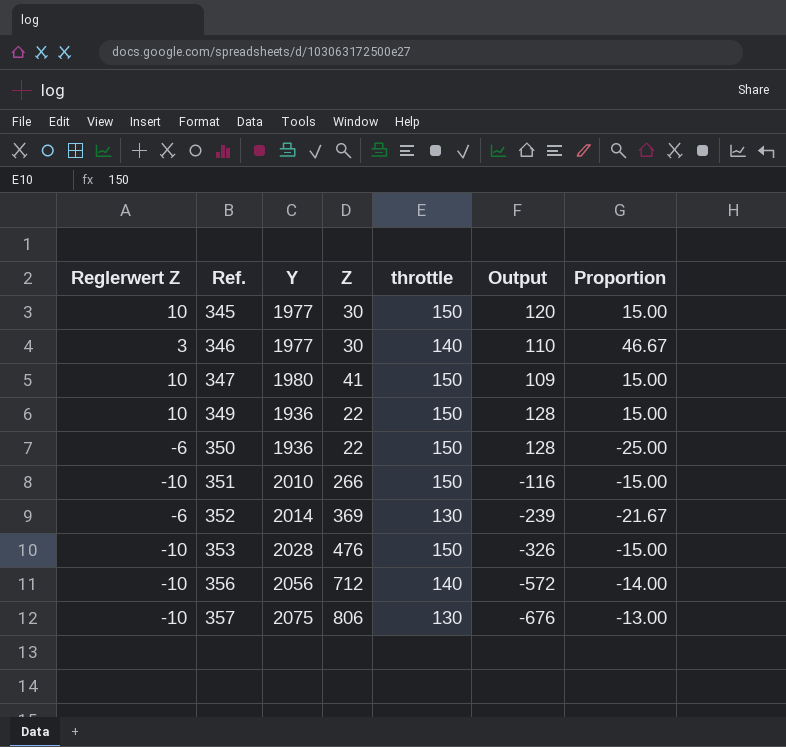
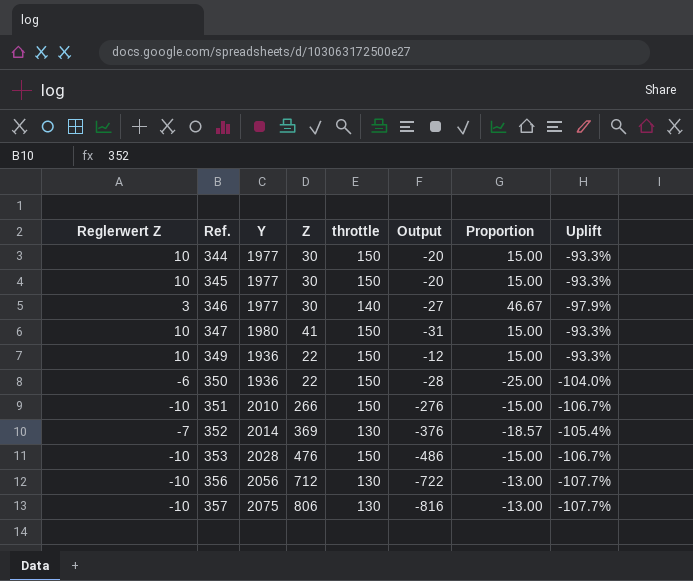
column Output | formula: [throttle] - [Z] -> [Reglerwert Z] - [Z]
column Uplift | formula: none -> ([Reglerwert Z] - [throttle]) / [throttle]
row 344: none -> 10 | 1977 | 30 | 150 | -20 | 15.00 | -93.3%
352 | Reglerwert Z: -6 -> -7
352 | Proportion: -21.67 -> -18.57
356 | throttle: 140 -> 130
356 | Proportion: -14.00 -> -13.00

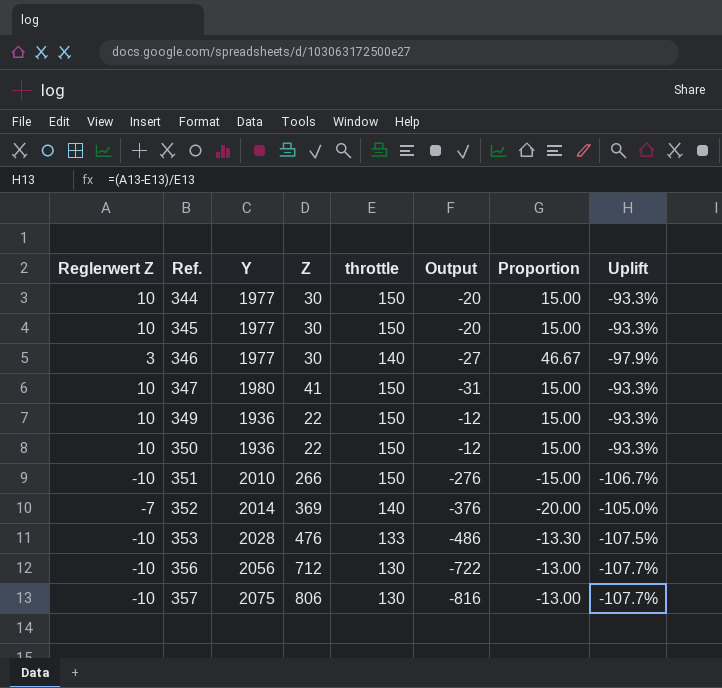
350 | Reglerwert Z: -6 -> 10
350 | Output: -28 -> -12
350 | Proportion: -25.00 -> 15.00
350 | Uplift: -104.0% -> -93.3%
352 | throttle: 130 -> 140
352 | Proportion: -18.57 -> -20.00
352 | Uplift: -105.4% -> -105.0%
353 | throttle: 150 -> 133
353 | Proportion: -15.00 -> -13.30
353 | Uplift: -106.7% -> -107.5%

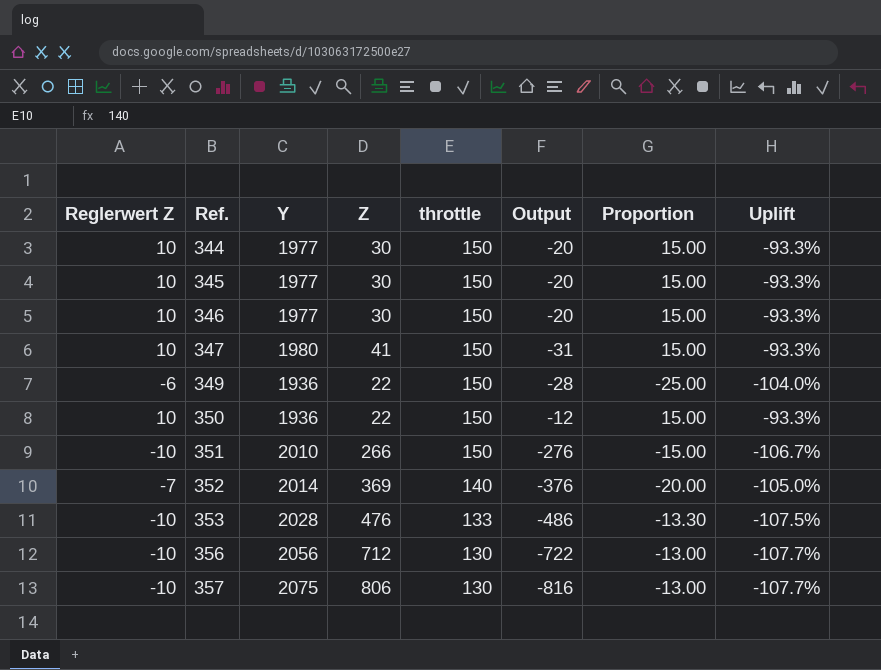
346 | Reglerwert Z: 3 -> 10
346 | throttle: 140 -> 150
346 | Output: -27 -> -20
346 | Proportion: 46.67 -> 15.00
346 | Uplift: -97.9% -> -93.3%
349 | Reglerwert Z: 10 -> -6
349 | Output: -12 -> -28
349 | Proportion: 15.00 -> -25.00
349 | Uplift: -93.3% -> -104.0%

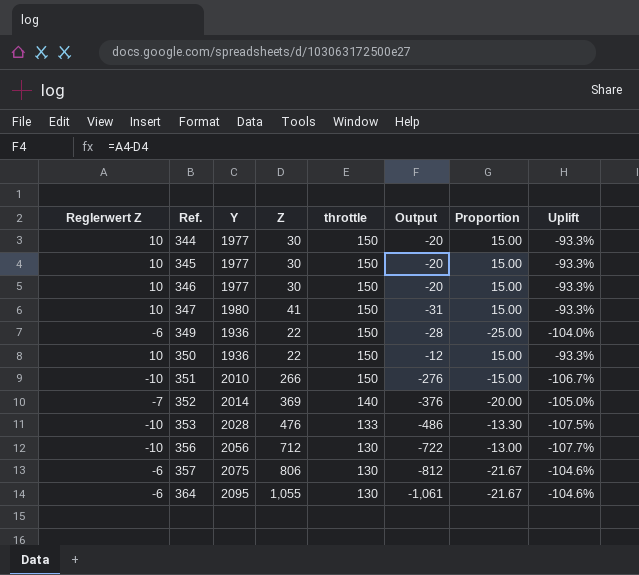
357 | Reglerwert Z: -10 -> -6
357 | Output: -816 -> -812
357 | Proportion: -13.00 -> -21.67
357 | Uplift: -107.7% -> -104.6%
row 364: none -> -6 | 2095 | 1,055 | 130 | -1,061 | -21.67 | -104.6%

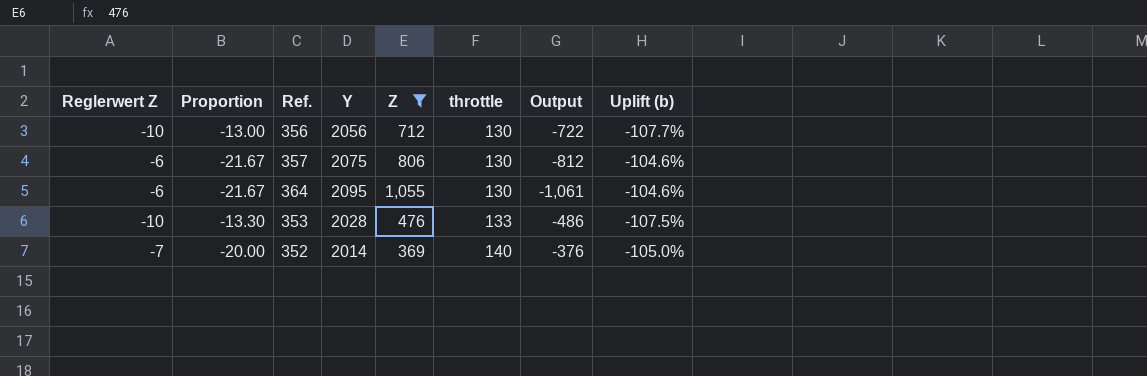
filter: none -> Z >= 369
row order: Ref. ascending -> throttle ascending
column Proportion | position: 7 -> 2
column name: Uplift -> Uplift (b)

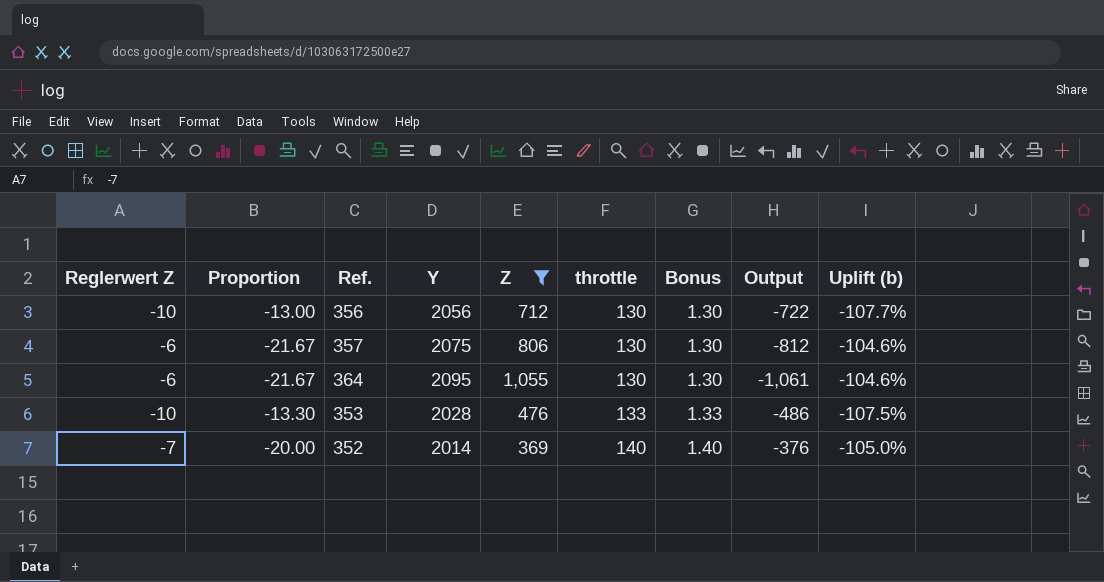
column Bonus | formula: none -> [throttle] * 0.01

